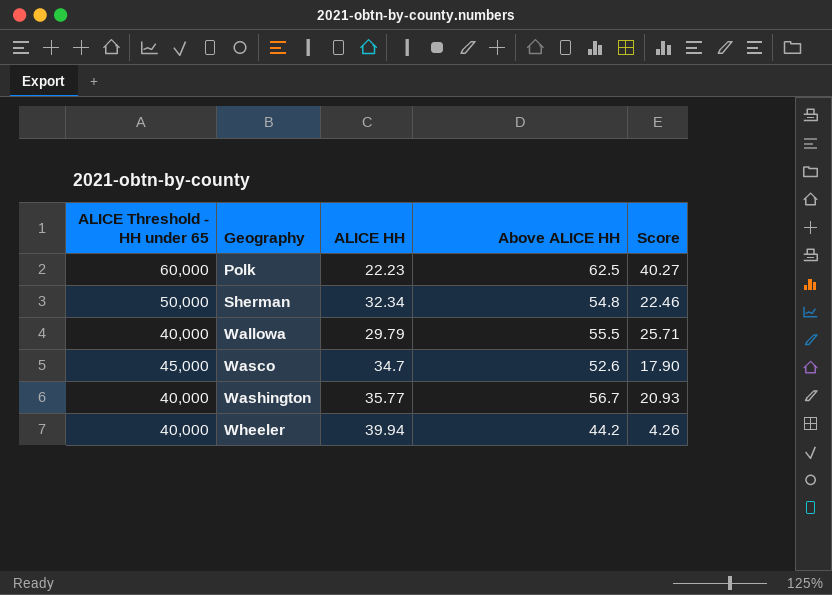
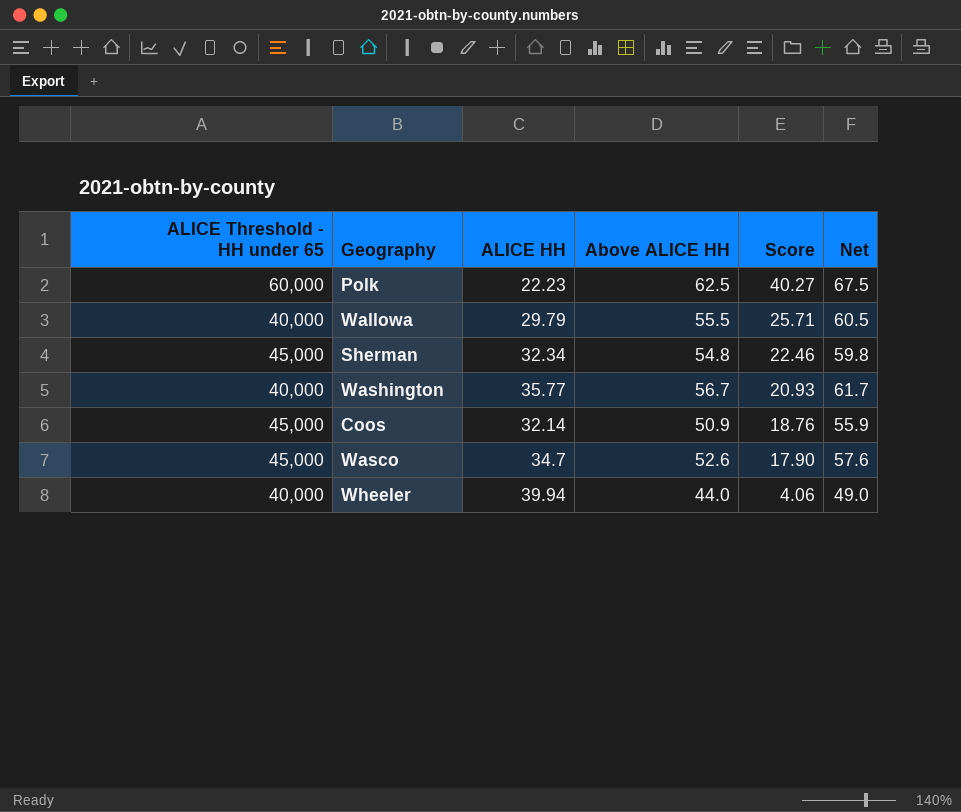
row order: Geography ascending -> Score descending
column Net | formula: none -> [Above ALICE HH] + 5
Sherman | ALICE Threshold - HH under 65: 50,000 -> 45,000
row Coos: none -> 45,000 | 32.14 | 50.9 | 18.76 | 55.9
Wheeler | Above ALICE HH: 44.2 -> 44.0
Wheeler | Score: 4.26 -> 4.06

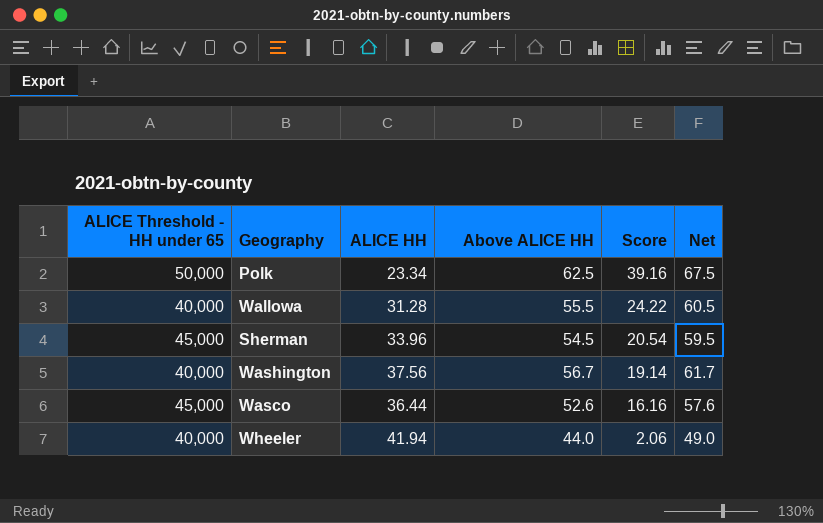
row Coos: 45,000 | 32.14 | 50.9 | 18.76 | 55.9 -> none
Polk | ALICE Threshold - HH under 65: 60,000 -> 50,000
Polk | ALICE HH: 22.23 -> 23.34
Polk | Score: 40.27 -> 39.16
Wallowa | ALICE HH: 29.79 -> 31.28
Wallowa | Score: 25.71 -> 24.22
Sherman | ALICE HH: 32.34 -> 33.96
Sherman | Above ALICE HH: 54.8 -> 54.5
Sherman | Score: 22.46 -> 20.54
Sherman | Net: 59.8 -> 59.5
Washington | ALICE HH: 35.77 -> 37.56
Washington | Score: 20.93 -> 19.14
Wasco | ALICE HH: 34.7 -> 36.44
Wasco | Score: 17.90 -> 16.16
Wheeler | ALICE HH: 39.94 -> 41.94
Wheeler | Score: 4.06 -> 2.06

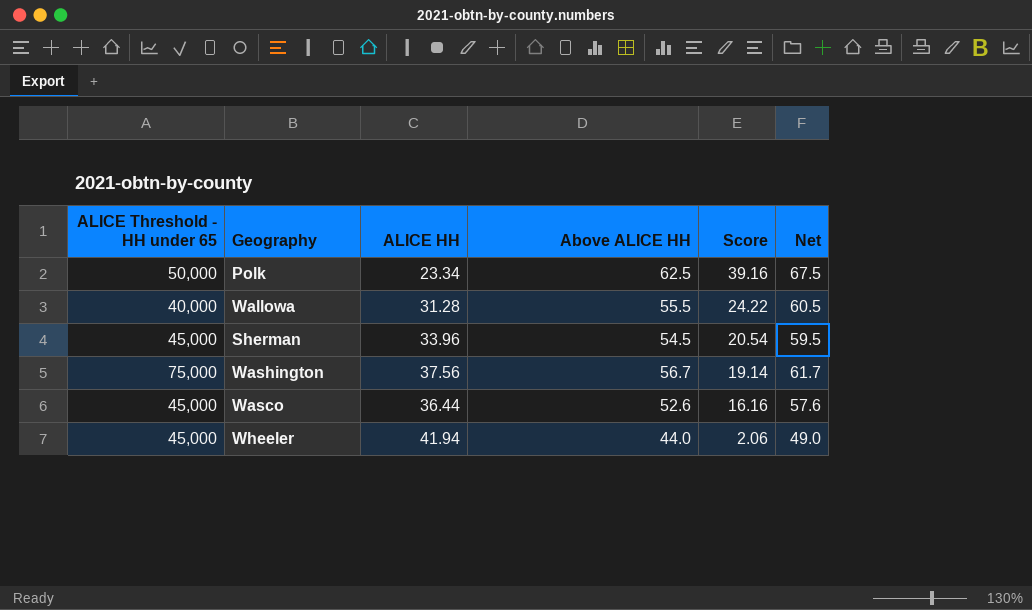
Washington | ALICE Threshold - HH under 65: 40,000 -> 75,000
Wheeler | ALICE Threshold - HH under 65: 40,000 -> 45,000

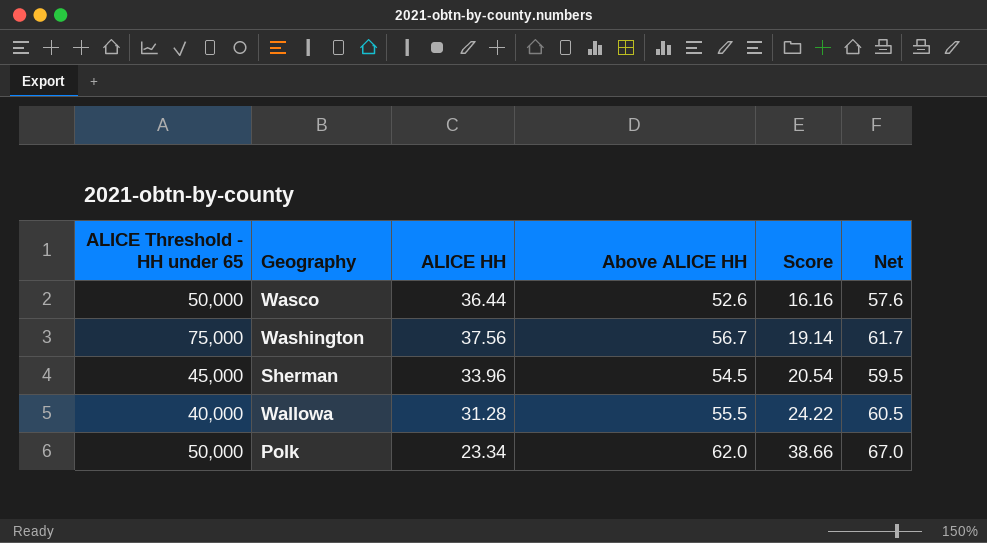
row order: Score descending -> Score ascending
row Wheeler: 45,000 | 41.94 | 44.0 | 2.06 | 49.0 -> none
Wasco | ALICE Threshold - HH under 65: 45,000 -> 50,000
Polk | Above ALICE HH: 62.5 -> 62.0
Polk | Score: 39.16 -> 38.66
Polk | Net: 67.5 -> 67.0

